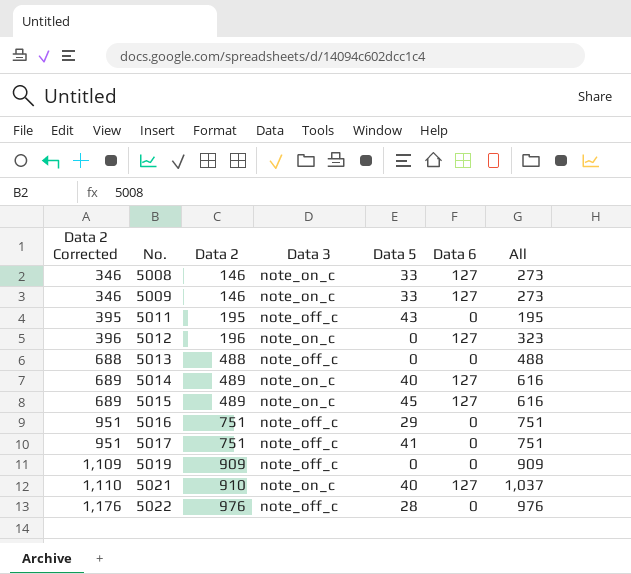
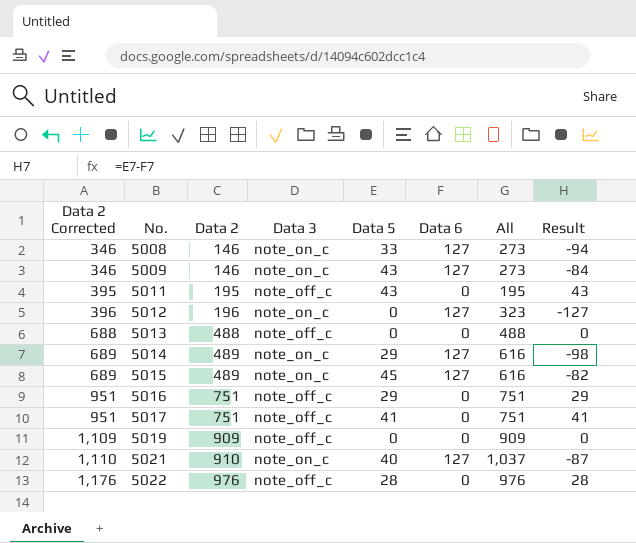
column Result | formula: none -> [Data 5] - [Data 6]
5009 | Data 5: 33 -> 43
5014 | Data 5: 40 -> 29

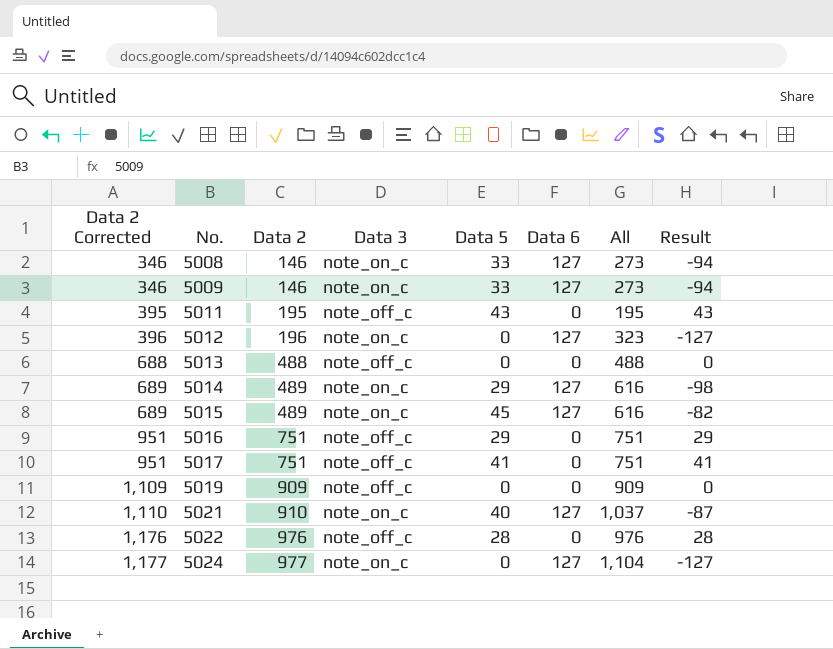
5009 | Data 5: 43 -> 33
5009 | Result: -84 -> -94
row 5024: none -> 1,177 | 977 | note_on_c | 0 | 127 | 1,104 | -127

